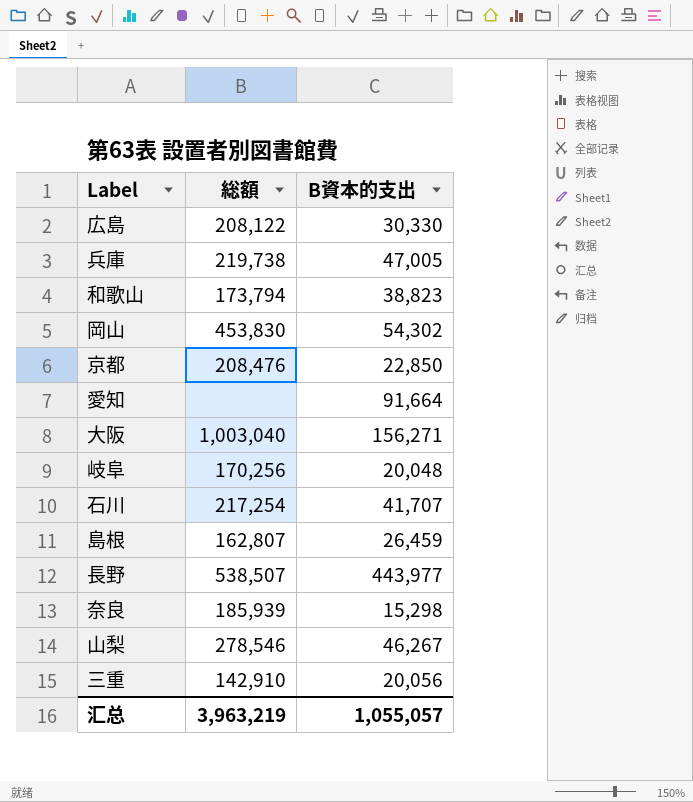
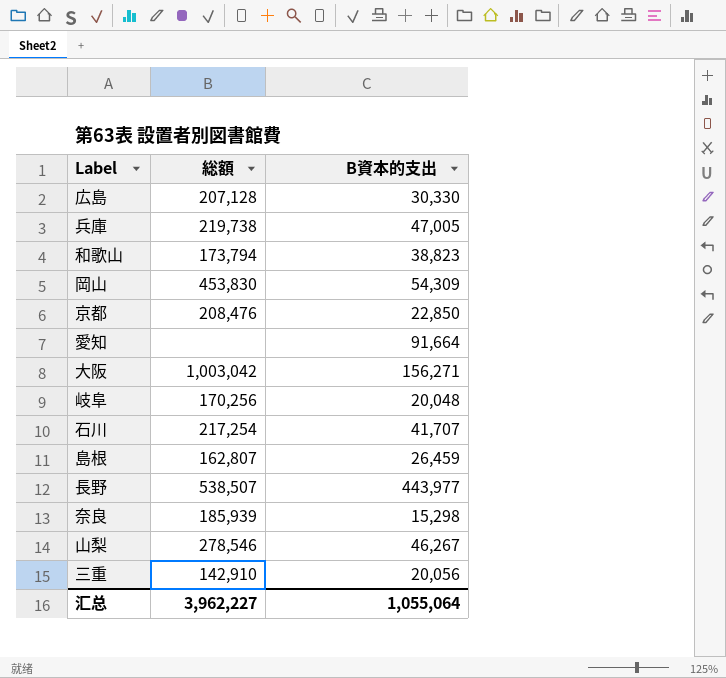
広島 | 総額: 208,122 -> 207,128
岡山 | B資本的支出: 54,302 -> 54,309
大阪 | 総額: 1,003,040 -> 1,003,042
汇总 | 総額: 3,963,219 -> 3,962,227
汇总 | B資本的支出: 1,055,057 -> 1,055,064

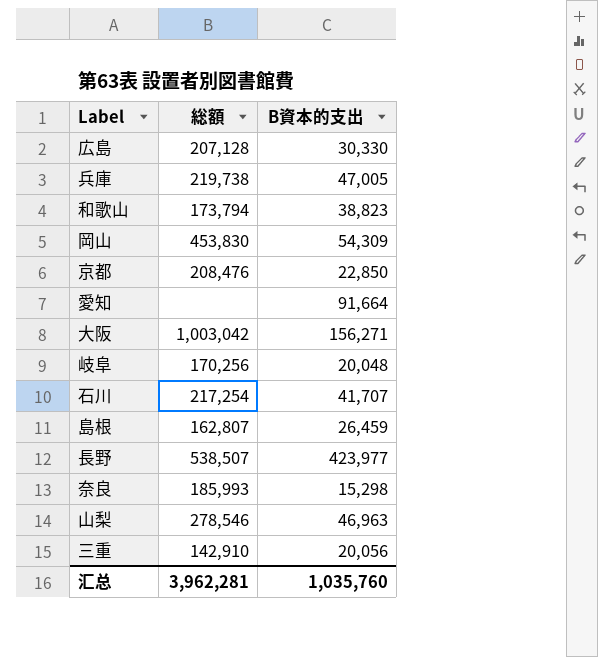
長野 | B資本的支出: 443,977 -> 423,977
奈良 | 総額: 185,939 -> 185,993
山梨 | B資本的支出: 46,267 -> 46,963
汇总 | 総額: 3,962,227 -> 3,962,281
汇总 | B資本的支出: 1,055,064 -> 1,035,760

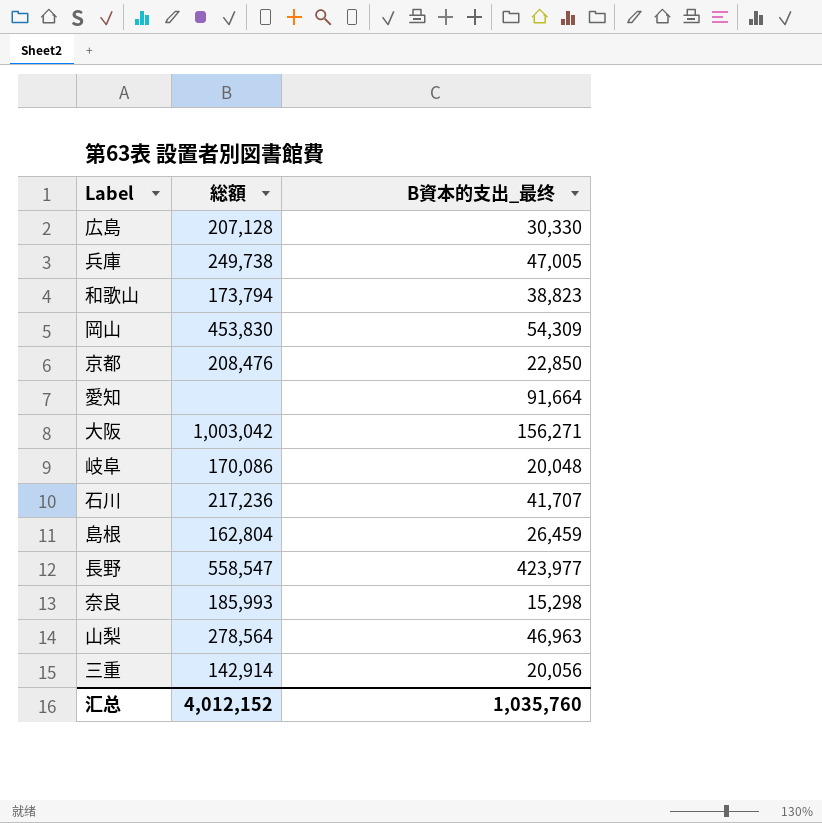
column name: B資本的支出 -> B資本的支出_最终
兵庫 | 総額: 219,738 -> 249,738
岐阜 | 総額: 170,256 -> 170,086
石川 | 総額: 217,254 -> 217,236
島根 | 総額: 162,807 -> 162,804
長野 | 総額: 538,507 -> 558,547
山梨 | 総額: 278,546 -> 278,564
三重 | 総額: 142,910 -> 142,914
汇总 | 総額: 3,962,281 -> 4,012,152

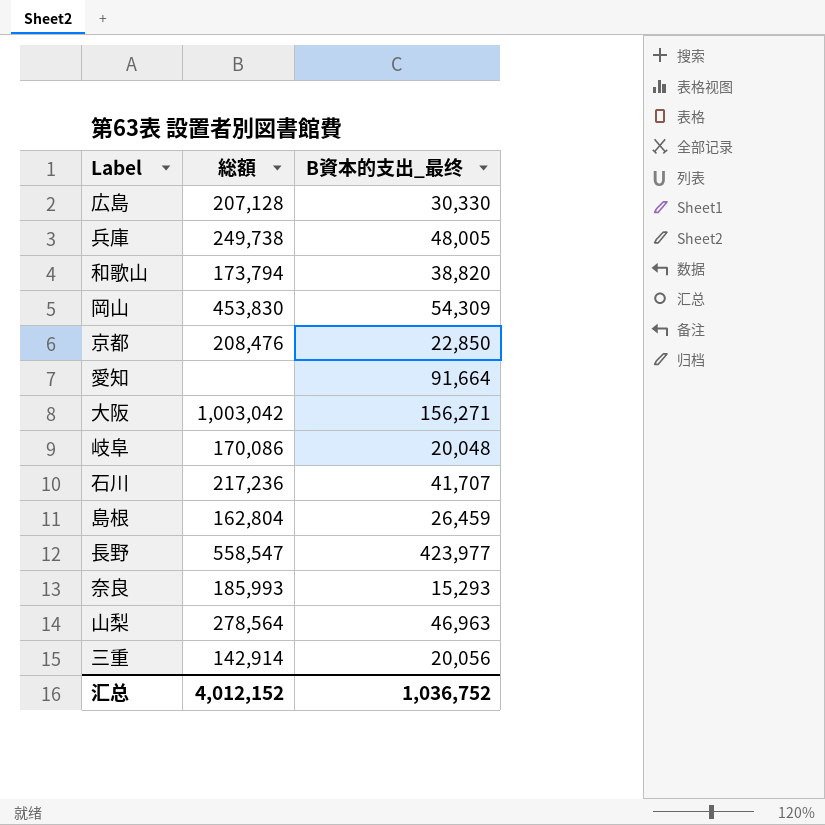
兵庫 | B資本的支出_最终: 47,005 -> 48,005
和歌山 | B資本的支出_最终: 38,823 -> 38,820
奈良 | B資本的支出_最终: 15,298 -> 15,293
汇总 | B資本的支出_最终: 1,035,760 -> 1,036,752

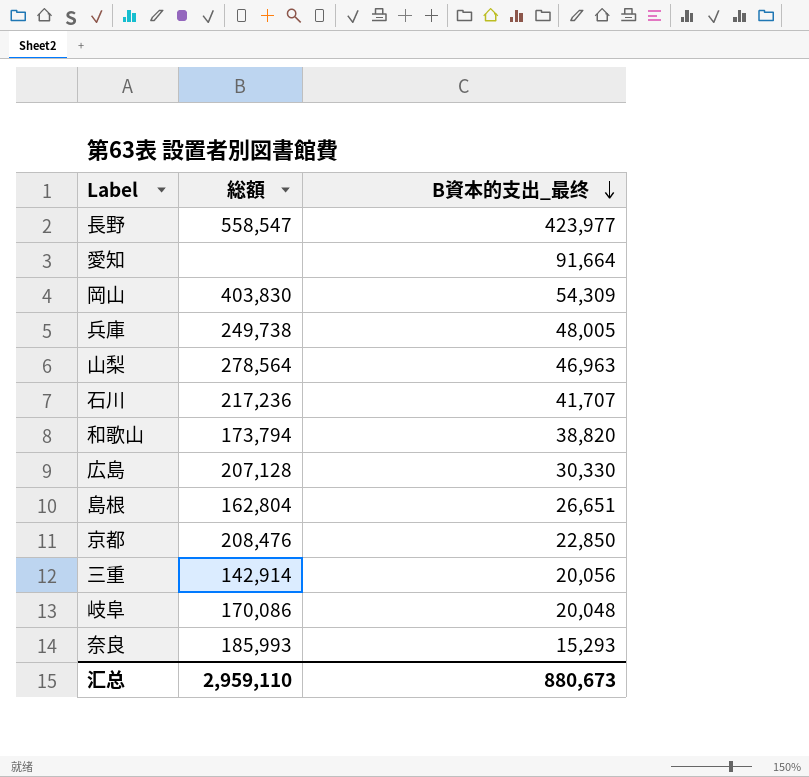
row order: none -> B資本的支出_最终 descending
row 大阪: 1,003,042 | 156,271 -> none
岡山 | 総額: 453,830 -> 403,830
島根 | B資本的支出_最终: 26,459 -> 26,651
汇总 | 総額: 4,012,152 -> 2,959,110
汇总 | B資本的支出_最终: 1,036,752 -> 880,673

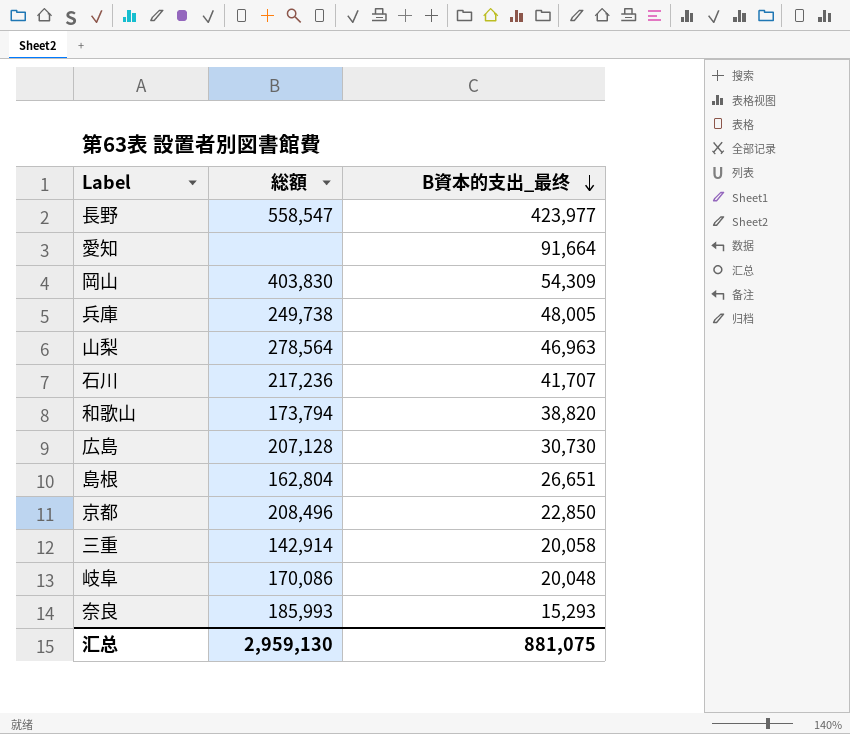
広島 | B資本的支出_最终: 30,330 -> 30,730
京都 | 総額: 208,476 -> 208,496
三重 | B資本的支出_最终: 20,056 -> 20,058
汇总 | 総額: 2,959,110 -> 2,959,130
汇总 | B資本的支出_最终: 880,673 -> 881,075

